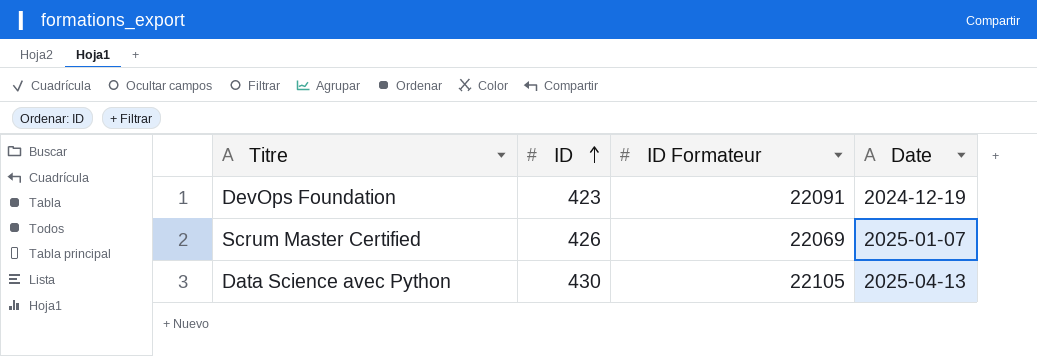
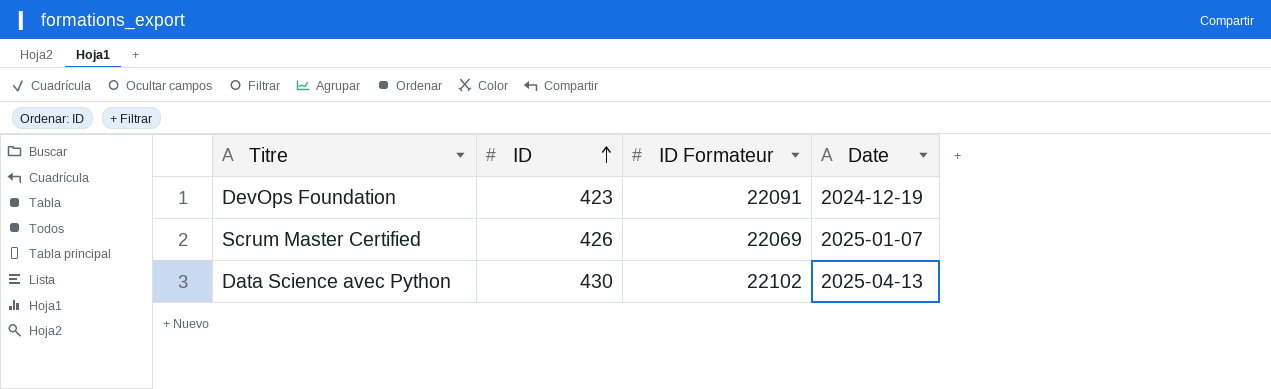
Data Science avec Python | ID Formateur: 22105 -> 22102

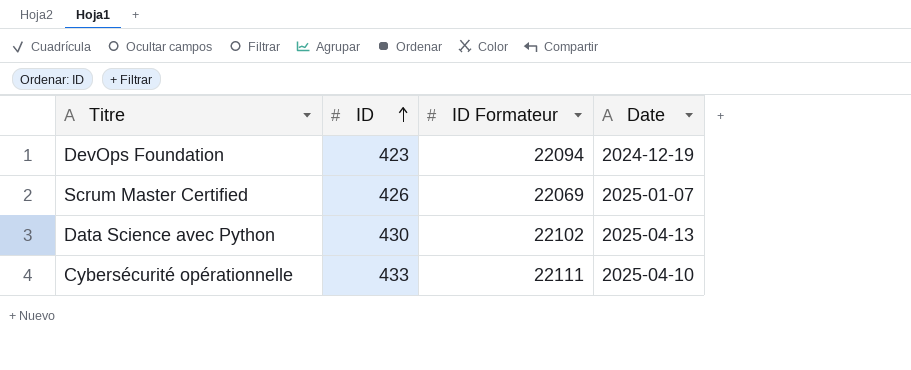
DevOps Foundation | ID Formateur: 22091 -> 22094
row Cybersécurité opérationnelle: none -> 433 | 22111 | 2025-04-10

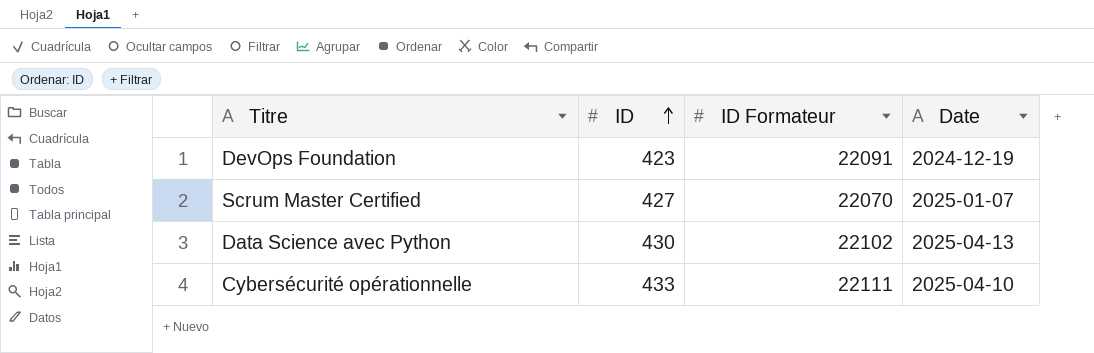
DevOps Foundation | ID Formateur: 22094 -> 22091
Scrum Master Certified | ID: 426 -> 427
Scrum Master Certified | ID Formateur: 22069 -> 22070

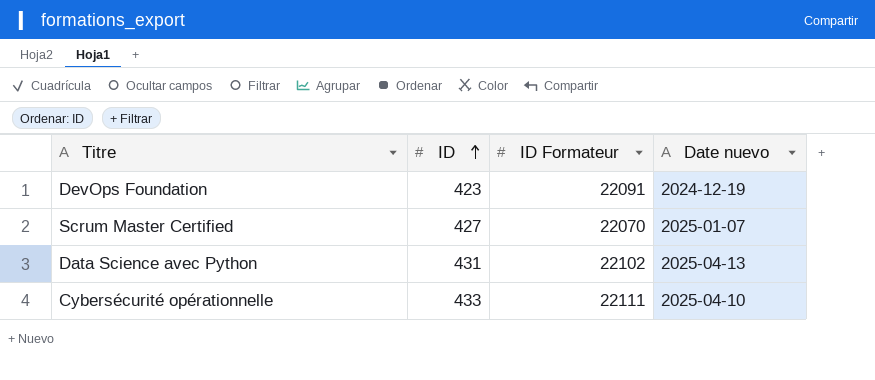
column name: Date -> Date nuevo
Data Science avec Python | ID: 430 -> 431

